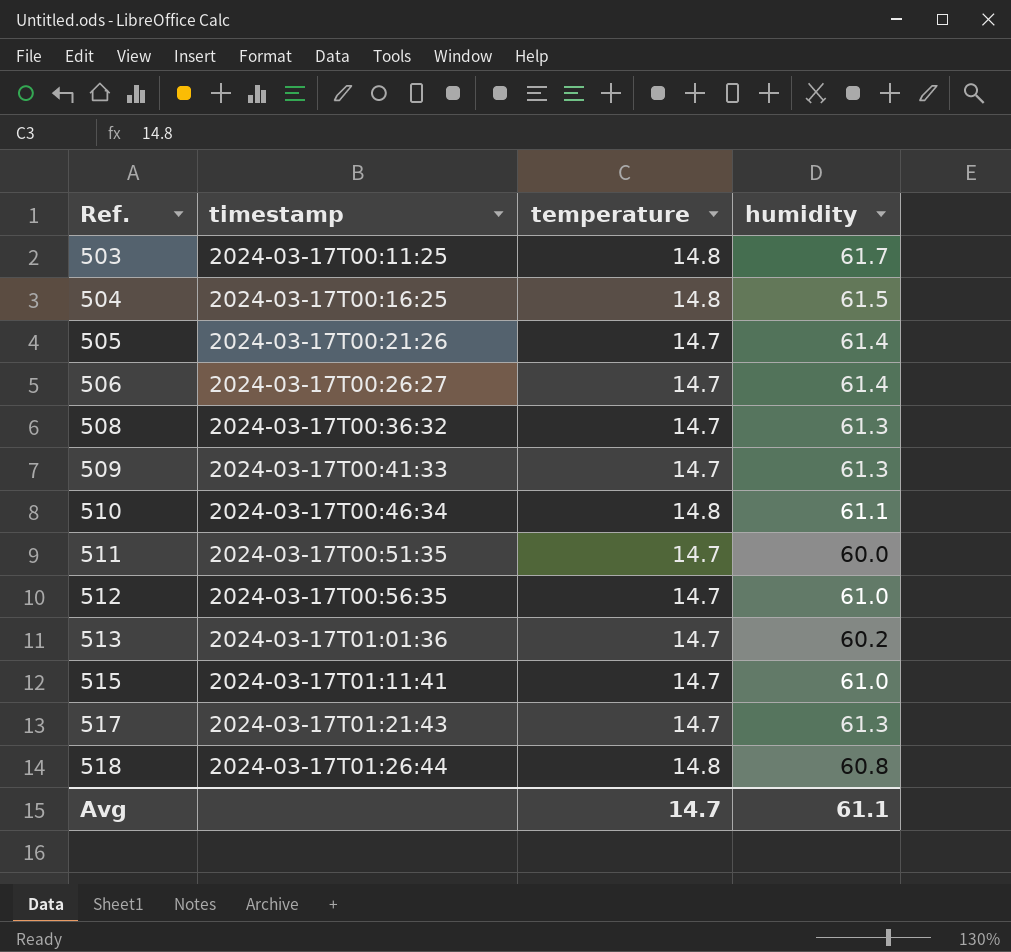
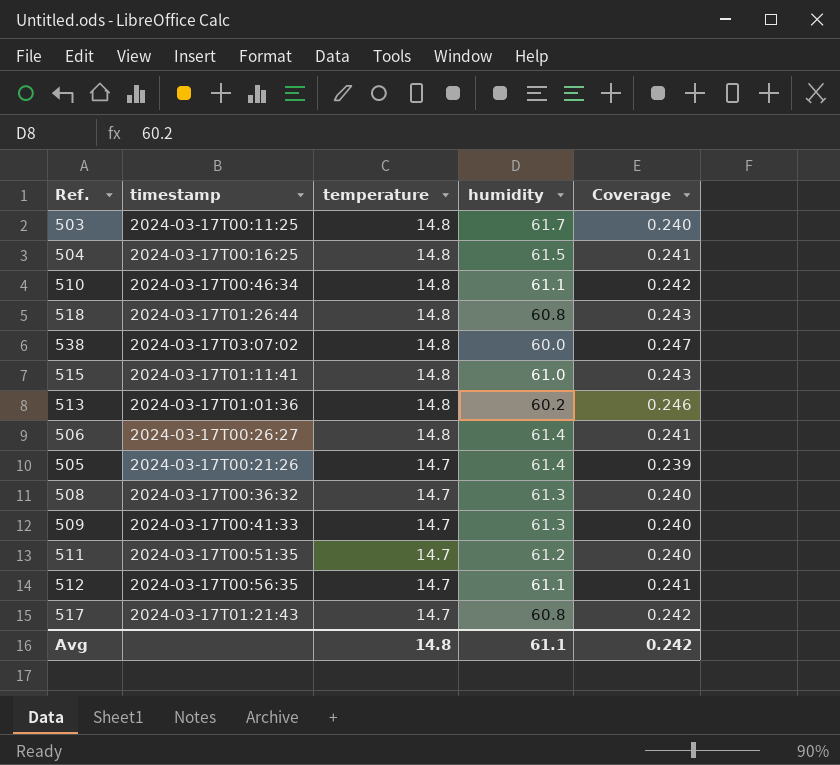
row order: Ref. ascending -> temperature descending
column Coverage | formula: none -> [temperature] / [humidity]
row 538: none -> 2024-03-17T03:07:02 | 14.8 | 60.0 | 0.247
515 | temperature: 14.7 -> 14.8
513 | temperature: 14.7 -> 14.8
506 | temperature: 14.7 -> 14.8
511 | humidity: 60.0 -> 61.2
512 | humidity: 61.0 -> 61.1
517 | humidity: 61.3 -> 60.8
Avg | temperature: 14.7 -> 14.8

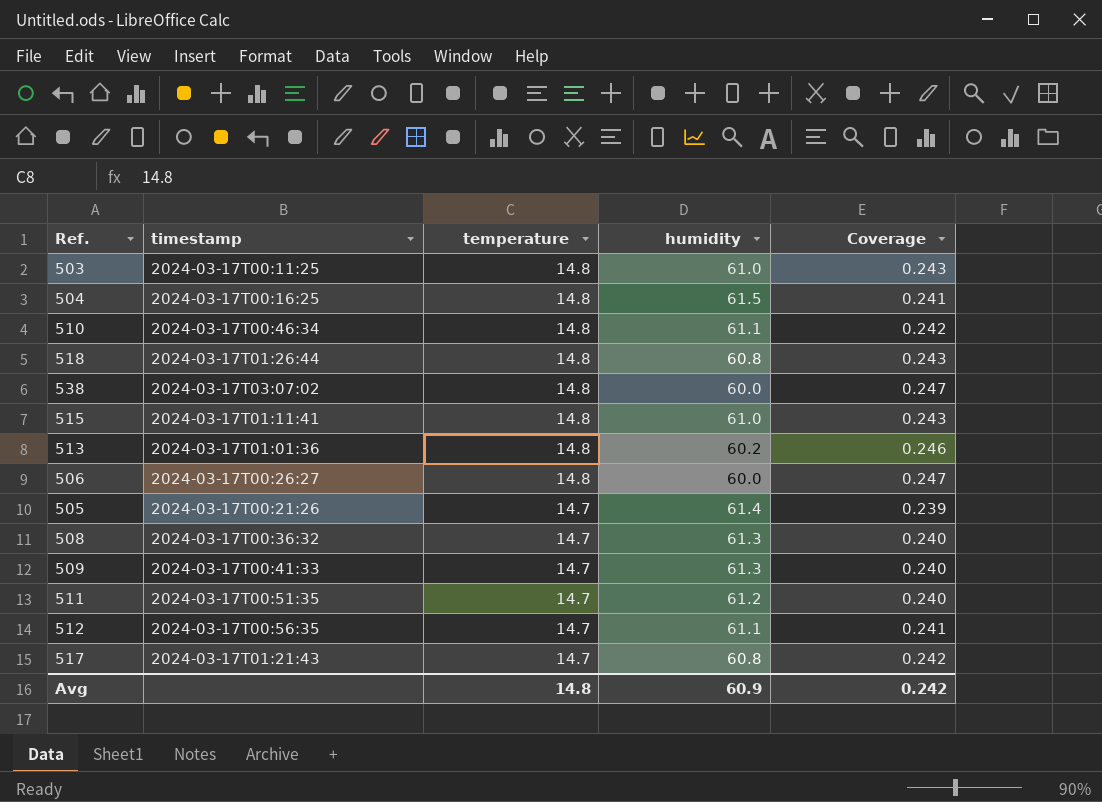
503 | humidity: 61.7 -> 61.0
503 | Coverage: 0.240 -> 0.243
506 | humidity: 61.4 -> 60.0
506 | Coverage: 0.241 -> 0.247
Avg | humidity: 61.1 -> 60.9

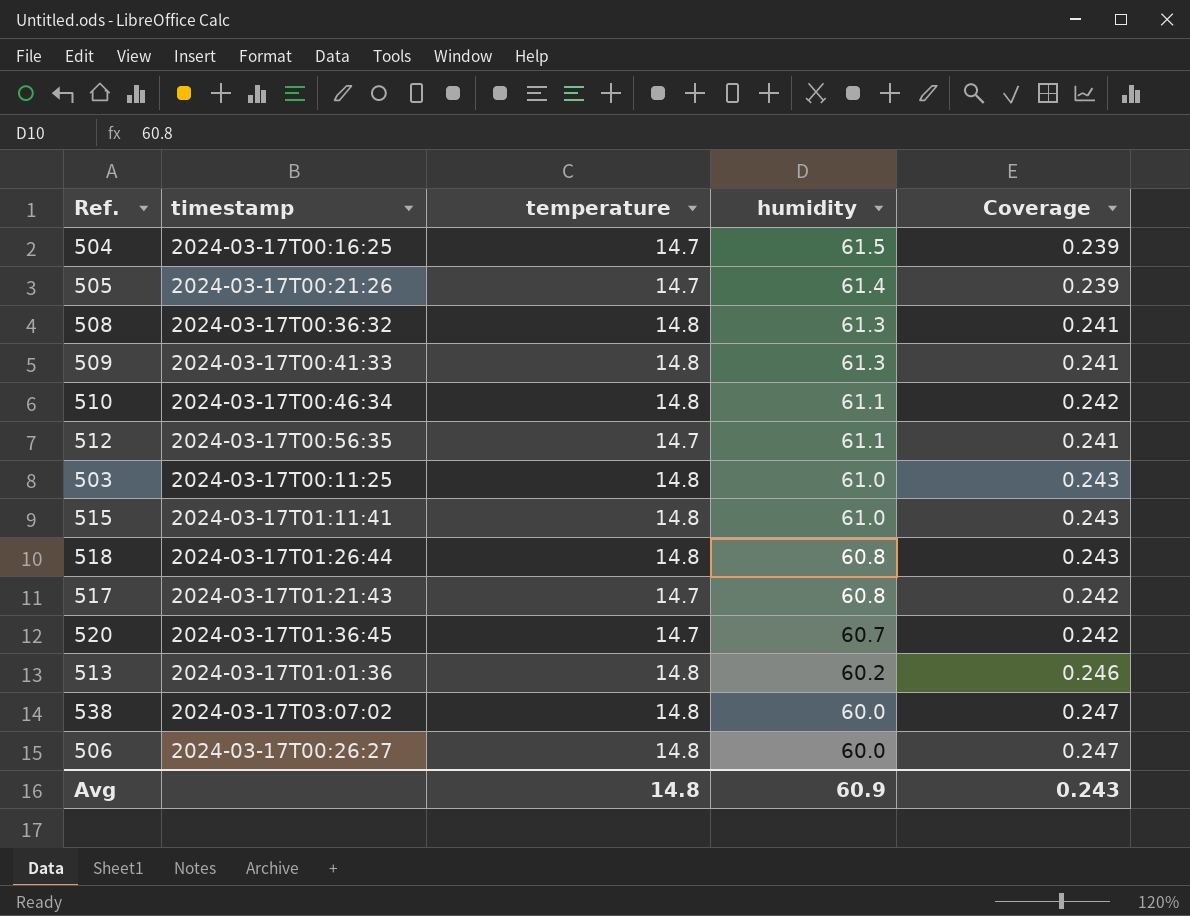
row order: temperature descending -> humidity descending
row 511: 2024-03-17T00:51:35 | 14.7 | 61.2 | 0.240 -> none
504 | temperature: 14.8 -> 14.7
504 | Coverage: 0.241 -> 0.239
508 | temperature: 14.7 -> 14.8
508 | Coverage: 0.240 -> 0.241
509 | temperature: 14.7 -> 14.8
509 | Coverage: 0.240 -> 0.241
row 520: none -> 2024-03-17T01:36:45 | 14.7 | 60.7 | 0.242
Avg | Coverage: 0.242 -> 0.243

